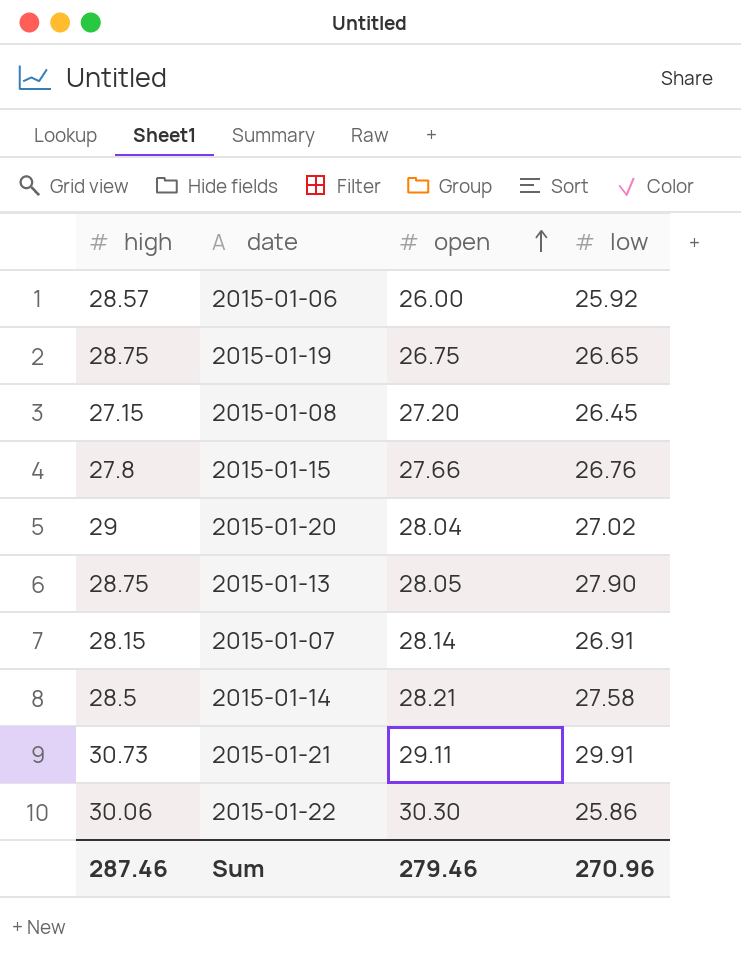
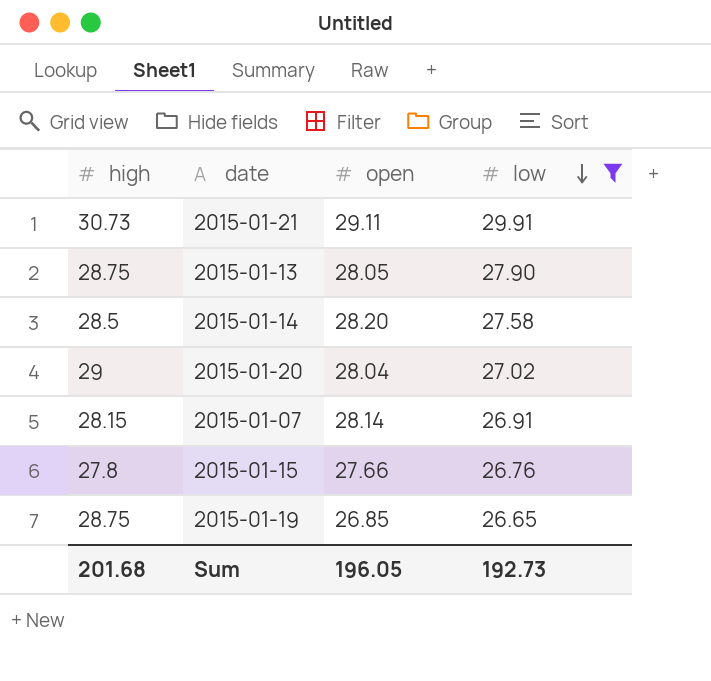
filter: none -> low >= 26.65
row order: open ascending -> low descending
2015-01-14 | open: 28.21 -> 28.20
2015-01-19 | open: 26.75 -> 26.85
Sum | high: 287.46 -> 201.68
Sum | open: 279.46 -> 196.05
Sum | low: 270.96 -> 192.73

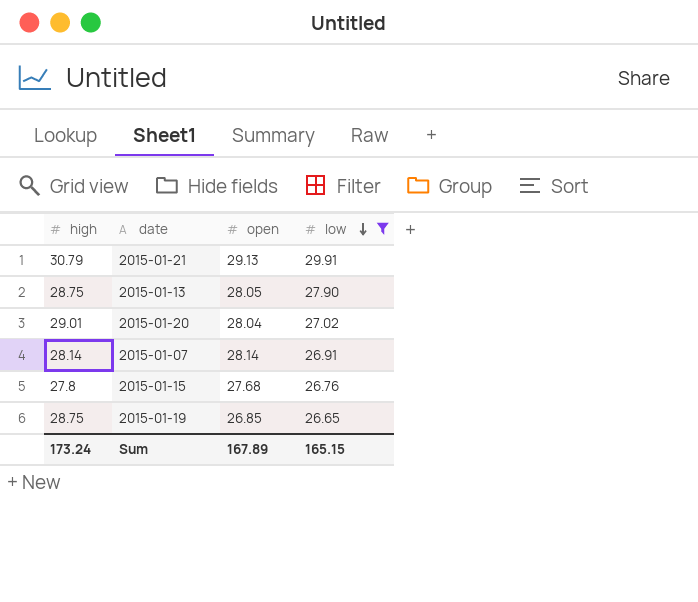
row 2015-01-14: 28.5 | 28.20 | 27.58 -> none
2015-01-21 | high: 30.73 -> 30.79
2015-01-21 | open: 29.11 -> 29.13
2015-01-20 | high: 29 -> 29.01
2015-01-07 | high: 28.15 -> 28.14
2015-01-15 | open: 27.66 -> 27.68
Sum | high: 201.68 -> 173.24
Sum | open: 196.05 -> 167.89
Sum | low: 192.73 -> 165.15

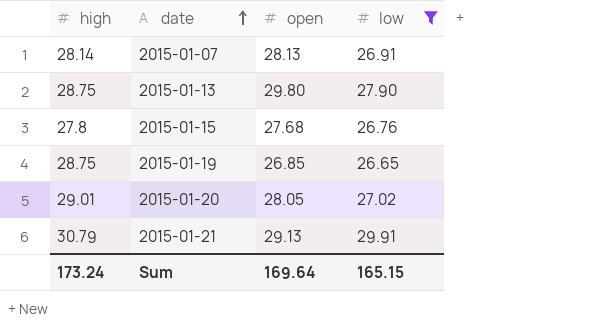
row order: low descending -> date ascending
2015-01-07 | open: 28.14 -> 28.13
2015-01-13 | open: 28.05 -> 29.80
2015-01-20 | open: 28.04 -> 28.05
Sum | open: 167.89 -> 169.64

